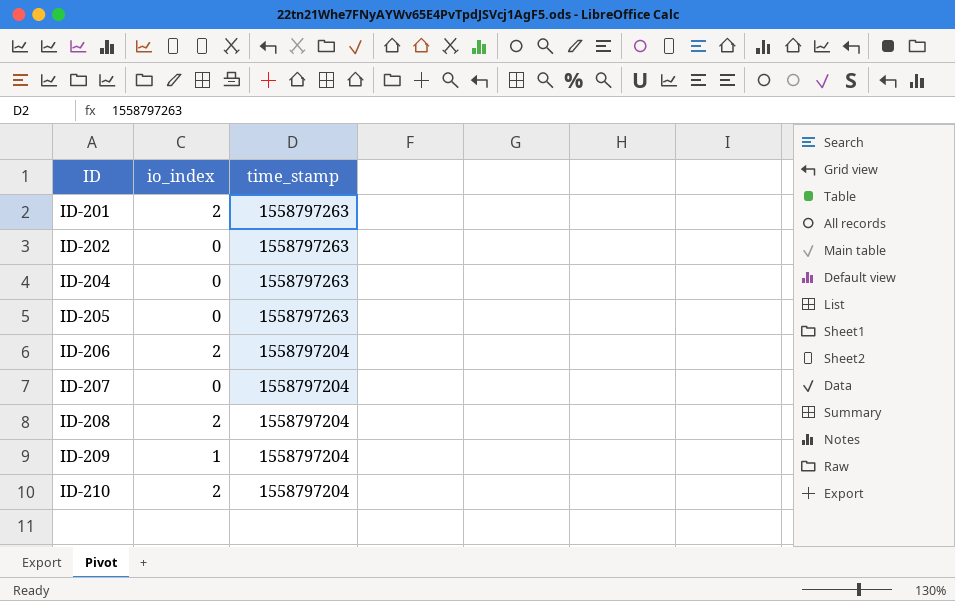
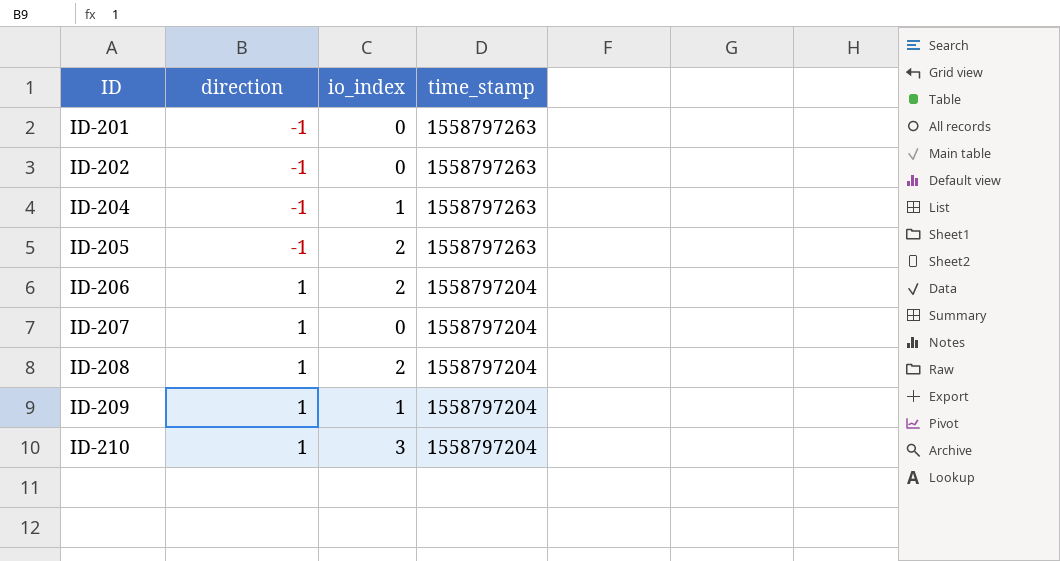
column direction | position: none -> 2
ID-201 | io_index: 2 -> 0
ID-204 | io_index: 0 -> 1
ID-205 | io_index: 0 -> 2
ID-210 | io_index: 2 -> 3

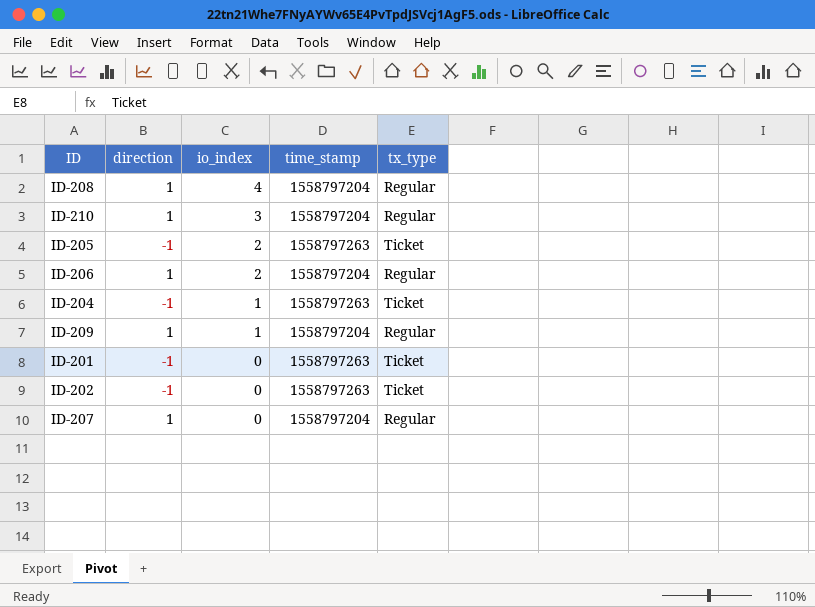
row order: ID ascending -> io_index descending
column tx_type | position: none -> 5
ID-208 | io_index: 2 -> 4

